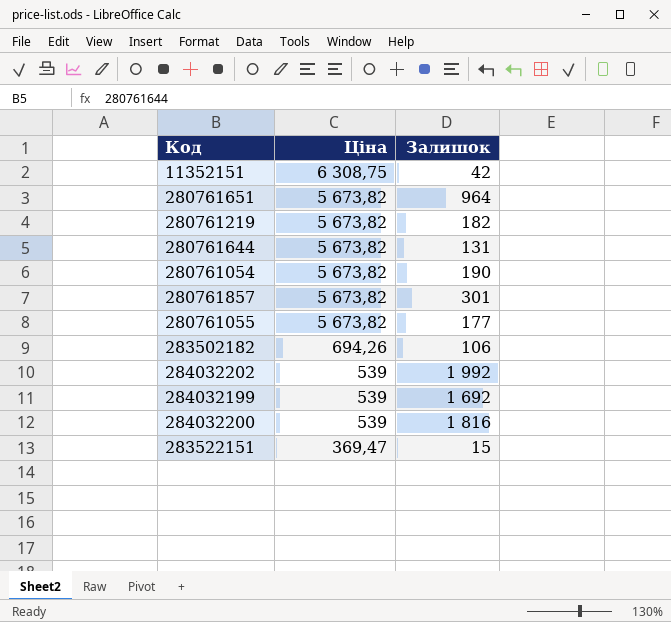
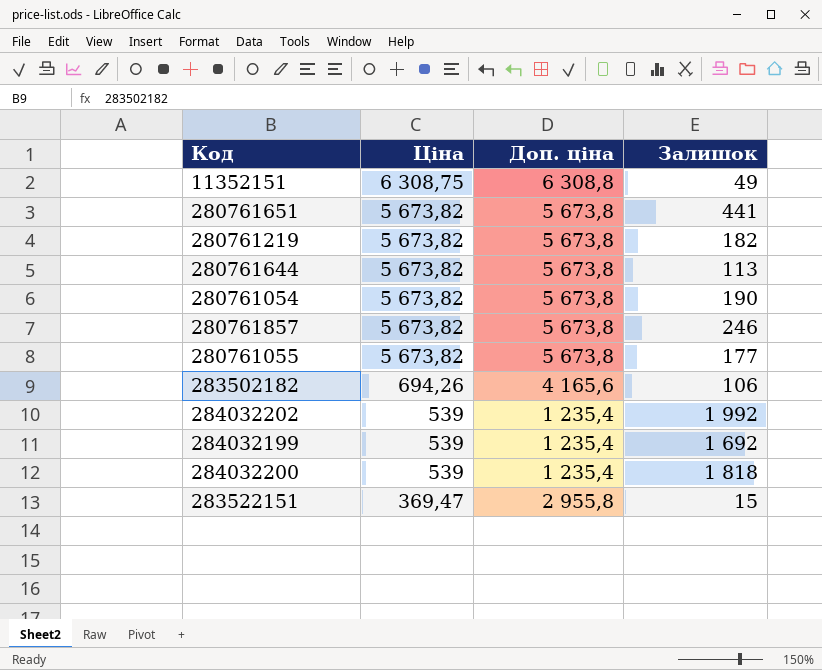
column Доп. ціна | position: none -> 3
11352151 | Залишок: 42 -> 49
280761651 | Залишок: 964 -> 441
280761644 | Залишок: 131 -> 113
280761857 | Залишок: 301 -> 246
284032200 | Залишок: 1 816 -> 1 818

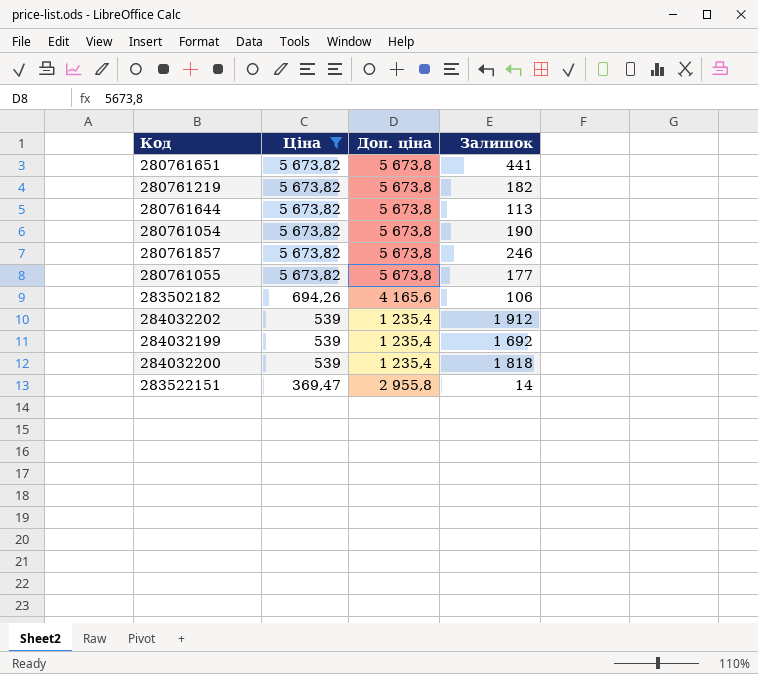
filter: none -> Ціна != 6 308,75
284032202 | Залишок: 1 992 -> 1 912
283522151 | Залишок: 15 -> 14

